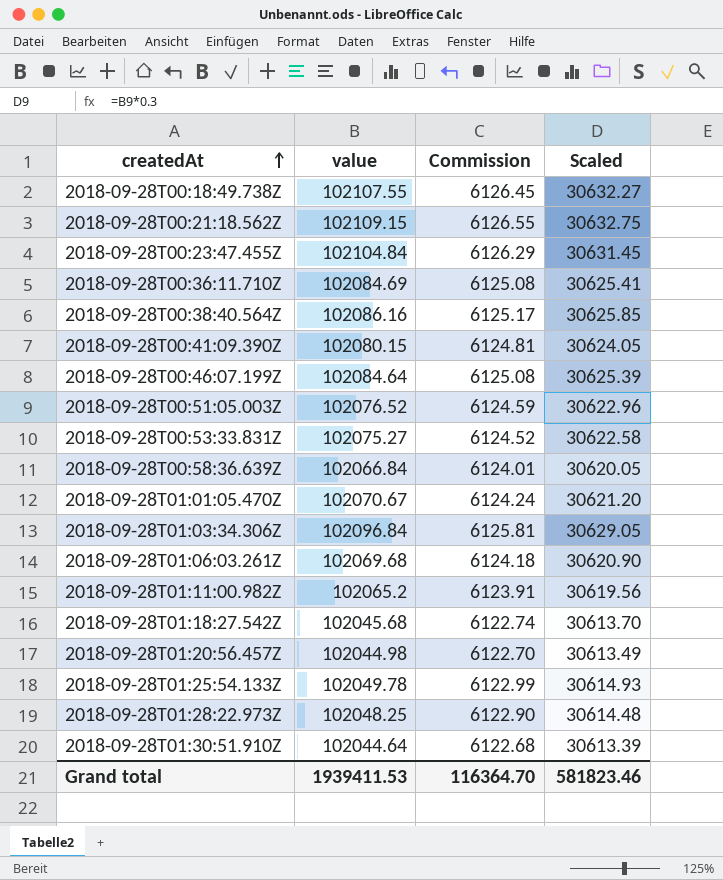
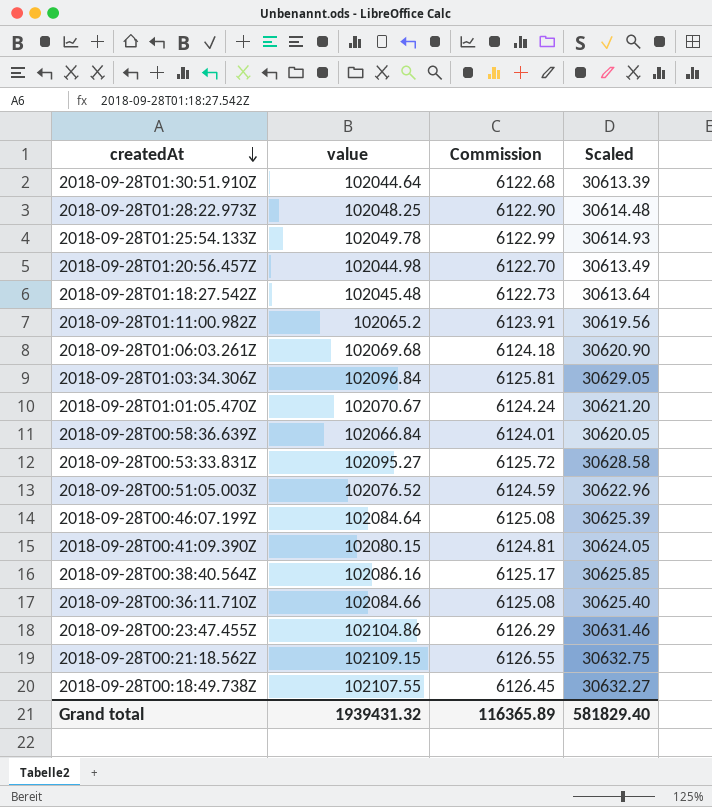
row order: createdAt ascending -> createdAt descending
2018-09-28T01:18:27.542Z | value: 102045.68 -> 102045.48
2018-09-28T01:18:27.542Z | Commission: 6122.74 -> 6122.73
2018-09-28T01:18:27.542Z | Scaled: 30613.70 -> 30613.64
2018-09-28T00:53:33.831Z | value: 102075.27 -> 102095.27
2018-09-28T00:53:33.831Z | Commission: 6124.52 -> 6125.72
2018-09-28T00:53:33.831Z | Scaled: 30622.58 -> 30628.58
2018-09-28T00:36:11.710Z | value: 102084.69 -> 102084.66
2018-09-28T00:36:11.710Z | Scaled: 30625.41 -> 30625.40
2018-09-28T00:23:47.455Z | value: 102104.84 -> 102104.86
2018-09-28T00:23:47.455Z | Scaled: 30631.45 -> 30631.46
Grand total | value: 1939411.53 -> 1939431.32
Grand total | Commission: 116364.70 -> 116365.89
Grand total | Scaled: 581823.46 -> 581829.40

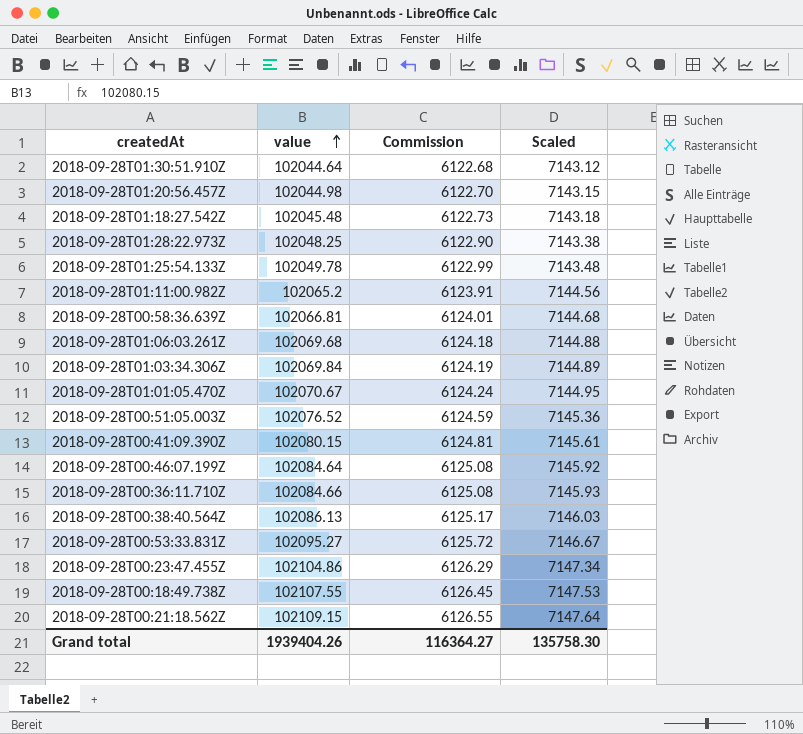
row order: createdAt descending -> value ascending
column Scaled | formula: [value] * 0.3 -> [value] * 0.07
2018-09-28T00:58:36.639Z | value: 102066.84 -> 102066.81
2018-09-28T01:03:34.306Z | value: 102096.84 -> 102069.84
2018-09-28T01:03:34.306Z | Commission: 6125.81 -> 6124.19
2018-09-28T00:38:40.564Z | value: 102086.16 -> 102086.13
Grand total | value: 1939431.32 -> 1939404.26
Grand total | Commission: 116365.89 -> 116364.27
Grand total | Scaled: 581829.40 -> 135758.30

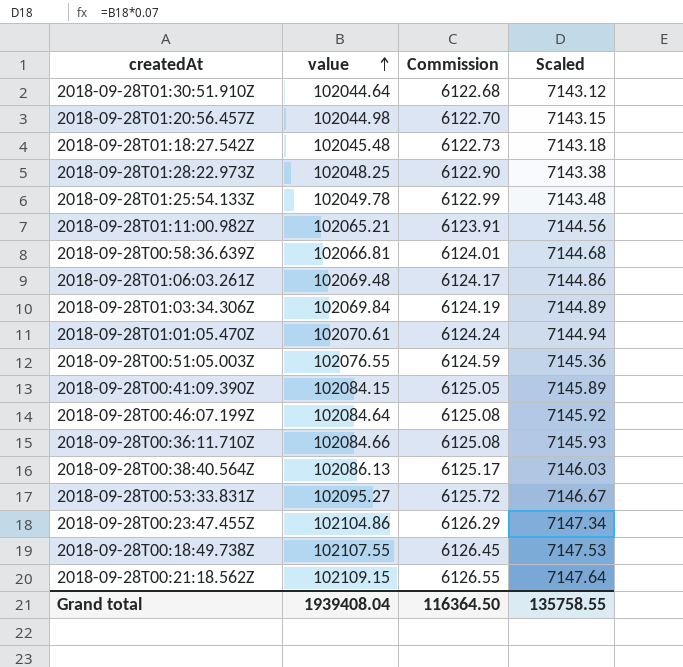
2018-09-28T01:11:00.982Z | value: 102065.2 -> 102065.21
2018-09-28T01:06:03.261Z | value: 102069.68 -> 102069.48
2018-09-28T01:06:03.261Z | Commission: 6124.18 -> 6124.17
2018-09-28T01:06:03.261Z | Scaled: 7144.88 -> 7144.86
2018-09-28T01:01:05.470Z | value: 102070.67 -> 102070.61
2018-09-28T01:01:05.470Z | Scaled: 7144.95 -> 7144.94
2018-09-28T00:51:05.003Z | value: 102076.52 -> 102076.55
2018-09-28T00:41:09.390Z | value: 102080.15 -> 102084.15
2018-09-28T00:41:09.390Z | Commission: 6124.81 -> 6125.05
2018-09-28T00:41:09.390Z | Scaled: 7145.61 -> 7145.89
Grand total | value: 1939404.26 -> 1939408.04
Grand total | Commission: 116364.27 -> 116364.50
Grand total | Scaled: 135758.30 -> 135758.55

